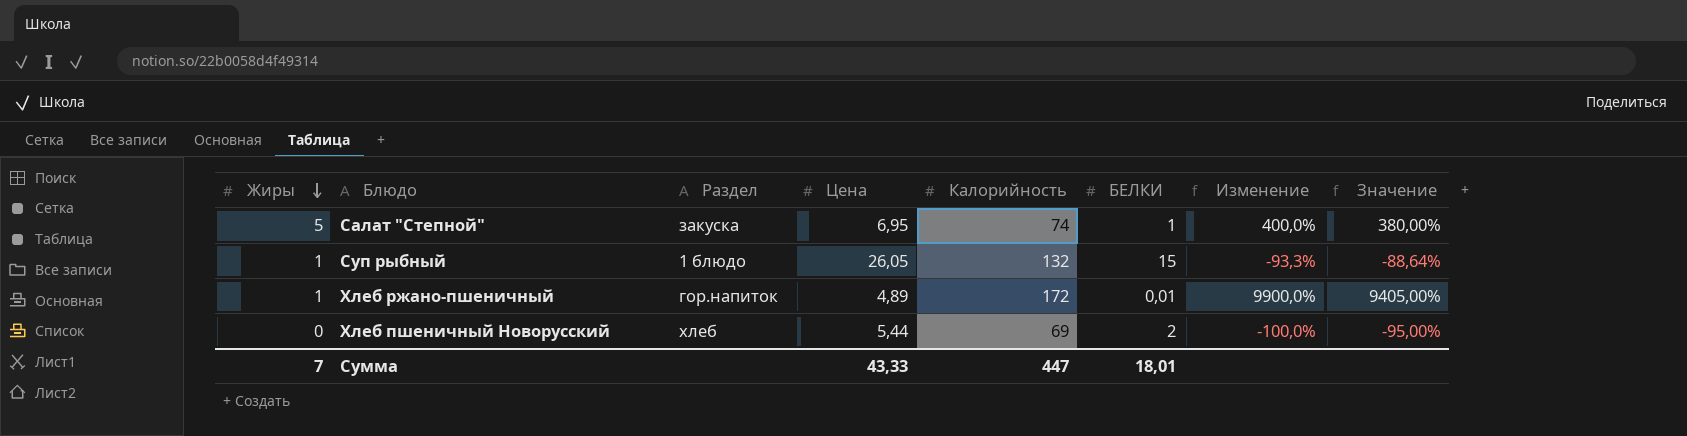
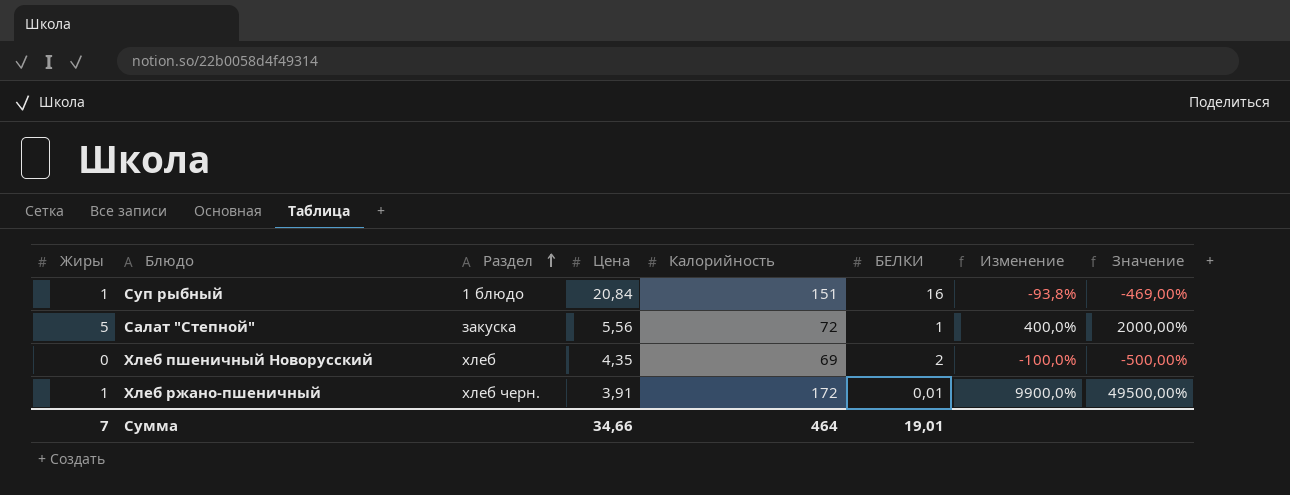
row order: Жиры descending -> Раздел ascending
column Значение | formula: [Изменение] * 0,95 -> [Изменение] * 5
Суп рыбный | Цена: 26,05 -> 20,84
Суп рыбный | Калорийность: 132 -> 151
Суп рыбный | БЕЛКИ: 15 -> 16
Суп рыбный | Изменение: -93,3% -> -93,8%
Салат "Степной" | Цена: 6,95 -> 5,56
Салат "Степной" | Калорийность: 74 -> 72
Хлеб пшеничный Новорусский | Цена: 5,44 -> 4,35
Хлеб ржано-пшеничный | Раздел: гор.напиток -> хлеб черн.
Хлеб ржано-пшеничный | Цена: 4,89 -> 3,91
Сумма | Цена: 43,33 -> 34,66
Сумма | Калорийность: 447 -> 464
Сумма | БЕЛКИ: 18,01 -> 19,01

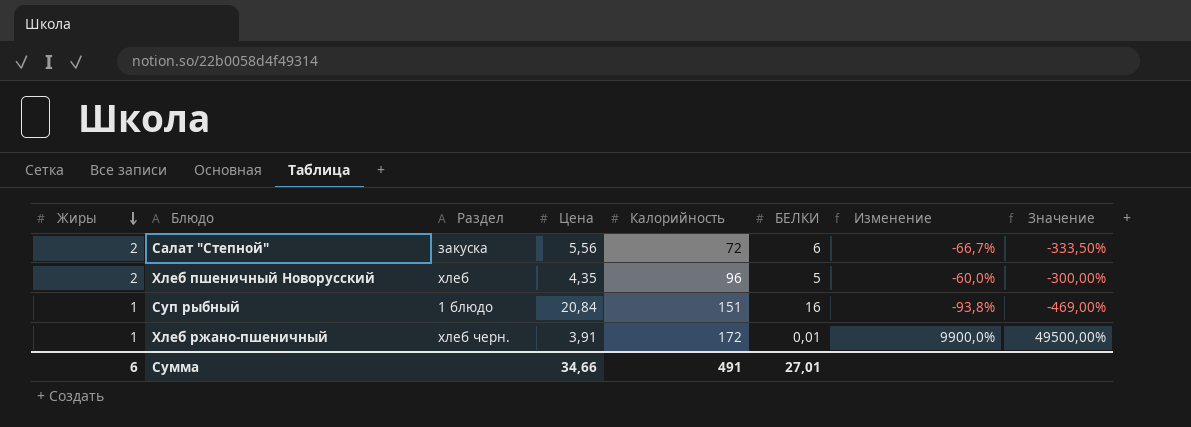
row order: Раздел ascending -> Жиры descending
Салат "Степной" | Жиры: 5 -> 2
Салат "Степной" | БЕЛКИ: 1 -> 6
Салат "Степной" | Изменение: 400,0% -> -66,7%
Салат "Степной" | Значение: 2000,00% -> -333,50%
Хлеб пшеничный Новорусский | Жиры: 0 -> 2
Хлеб пшеничный Новорусский | Калорийность: 69 -> 96
Хлеб пшеничный Новорусский | БЕЛКИ: 2 -> 5
Хлеб пшеничный Новорусский | Изменение: -100,0% -> -60,0%
Хлеб пшеничный Новорусский | Значение: -500,00% -> -300,00%
Сумма | Жиры: 7 -> 6
Сумма | Калорийность: 464 -> 491
Сумма | БЕЛКИ: 19,01 -> 27,01

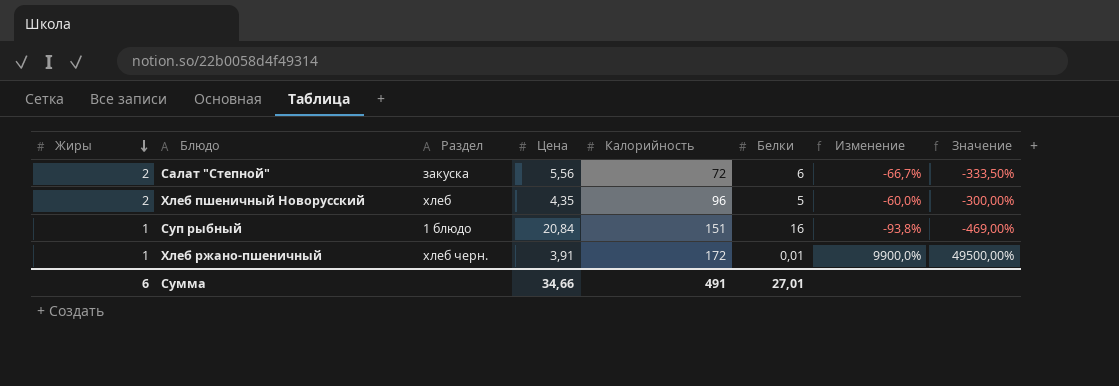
column name: БЕЛКИ -> Белки

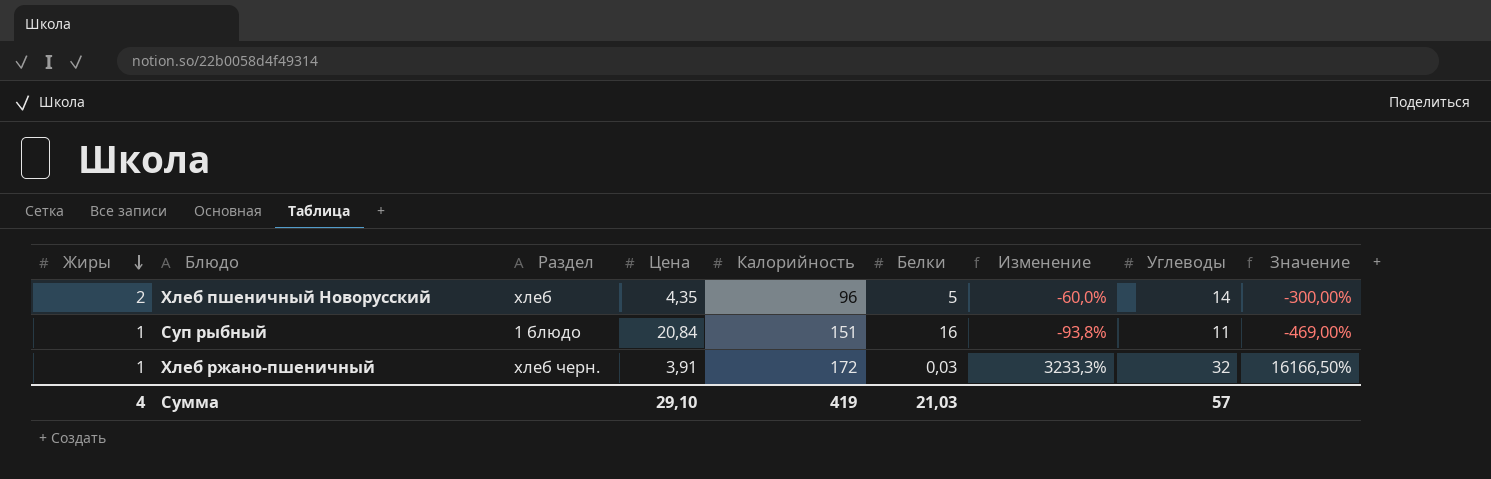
column Углеводы | position: none -> 8
row Салат "Степной": 2 | закуска | 5,56 | 72 | 6 | -66,7% | -333,50% -> none
Хлеб ржано-пшеничный | Белки: 0,01 -> 0,03
Хлеб ржано-пшеничный | Изменение: 9900,0% -> 3233,3%
Хлеб ржано-пшеничный | Значение: 49500,00% -> 16166,50%
Сумма | Жиры: 6 -> 4
Сумма | Цена: 34,66 -> 29,10
Сумма | Калорийность: 491 -> 419
Сумма | Белки: 27,01 -> 21,03

